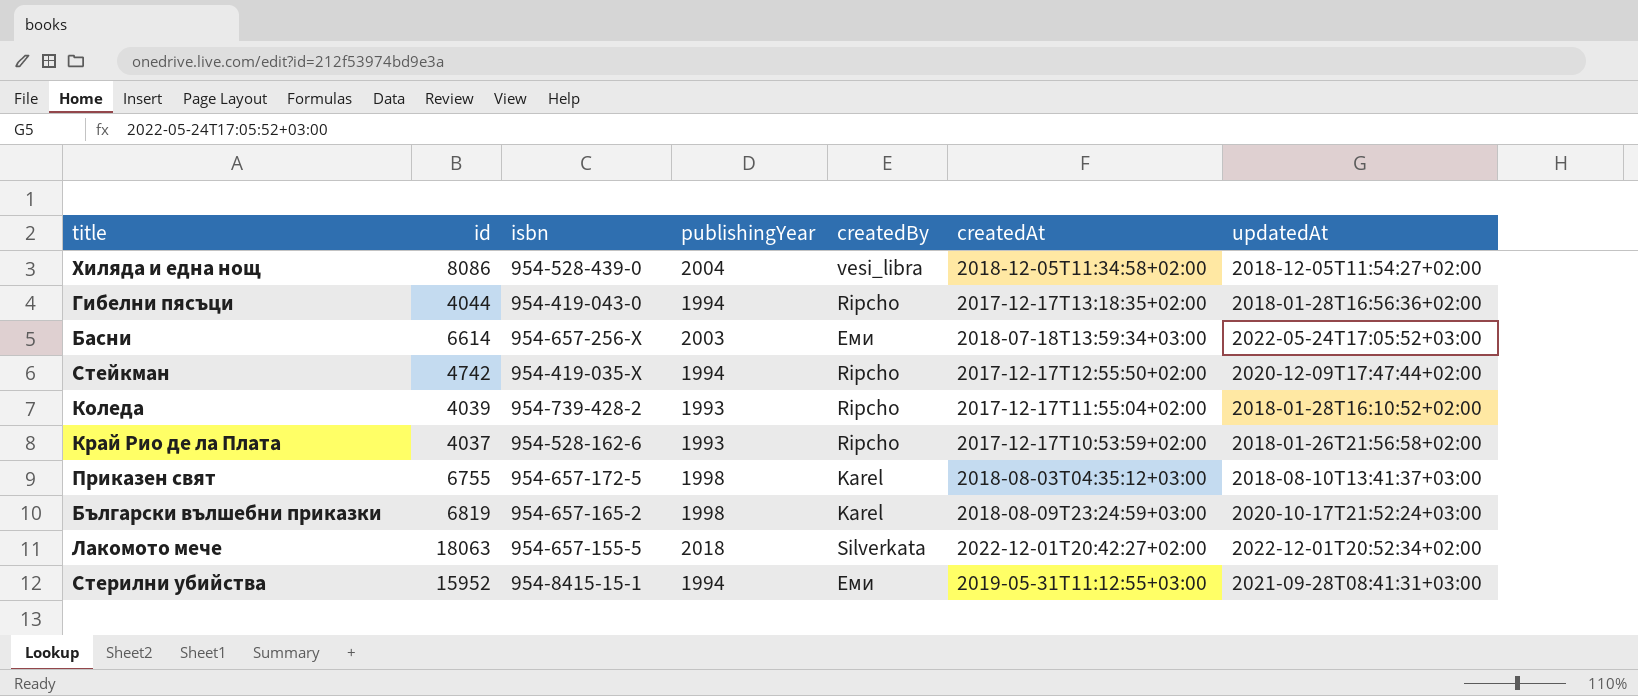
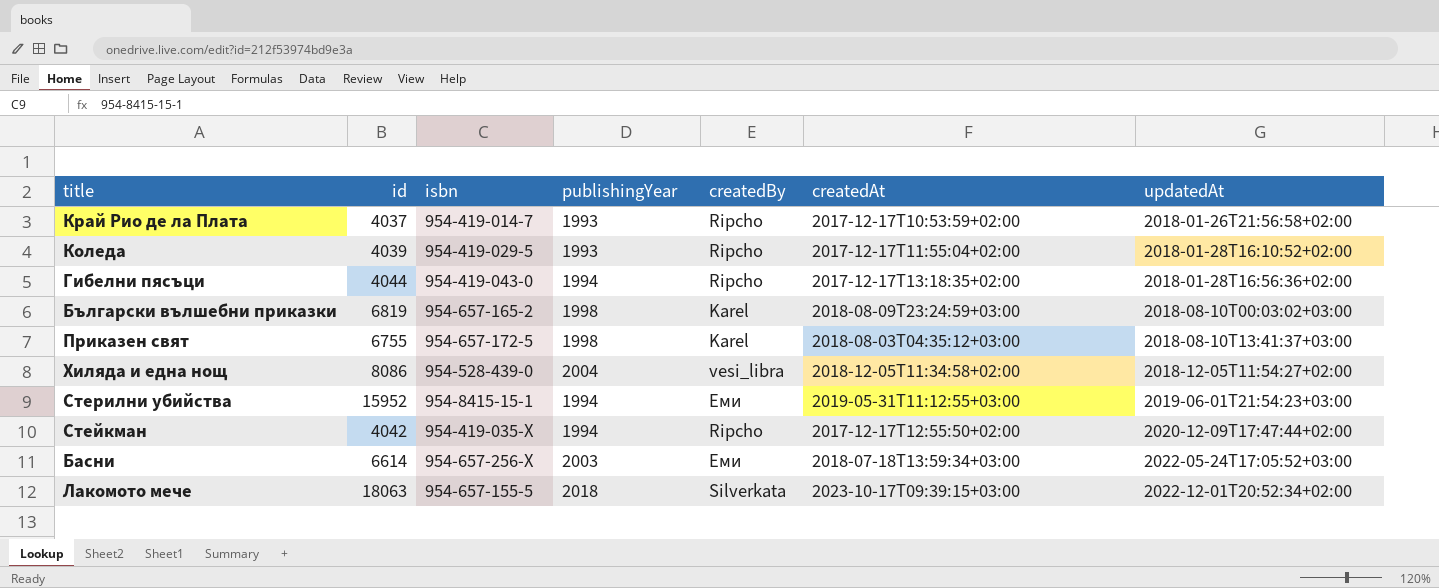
row order: none -> updatedAt ascending
Край Рио де ла Плата | isbn: 954-528-162-6 -> 954-419-014-7
Коледа | isbn: 954-739-428-2 -> 954-419-029-5
Български вълшебни приказки | updatedAt: 2020-10-17T21:52:24+03:00 -> 2018-08-10T00:03:02+03:00
Стерилни убийства | updatedAt: 2021-09-28T08:41:31+03:00 -> 2019-06-01T21:54:23+03:00
Стейкман | id: 4742 -> 4042
Лакомото мече | createdAt: 2022-12-01T20:42:27+02:00 -> 2023-10-17T09:39:15+03:00

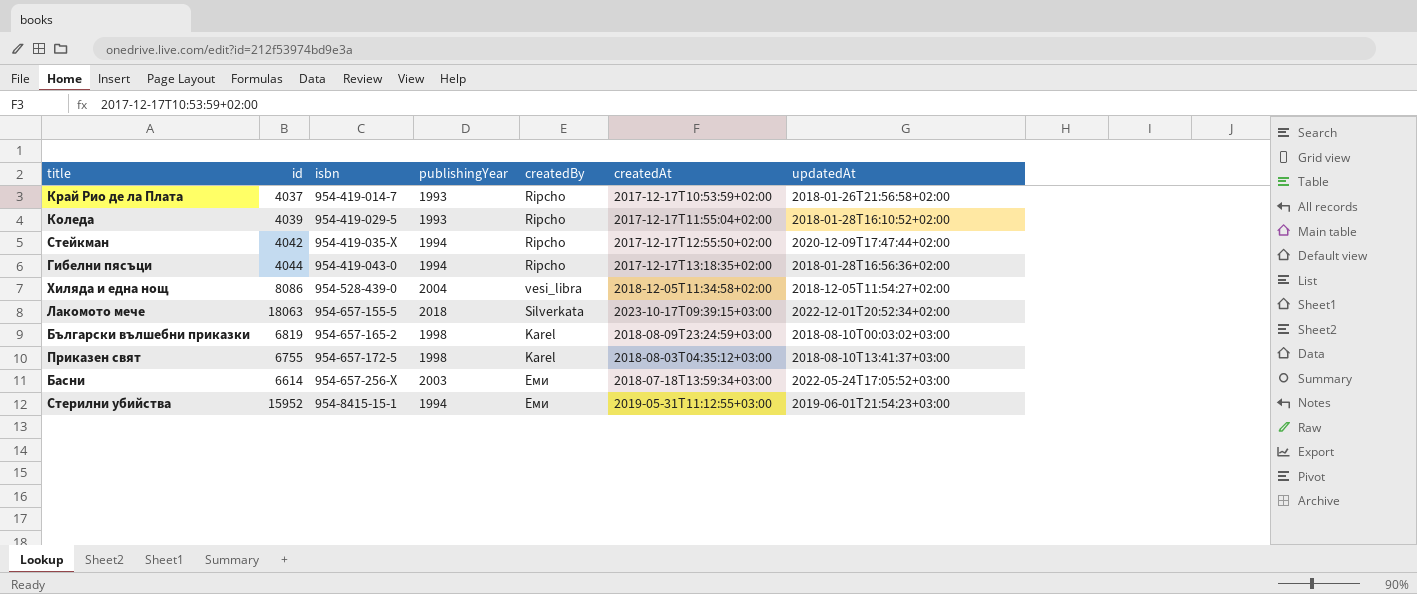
row order: updatedAt ascending -> isbn ascending

